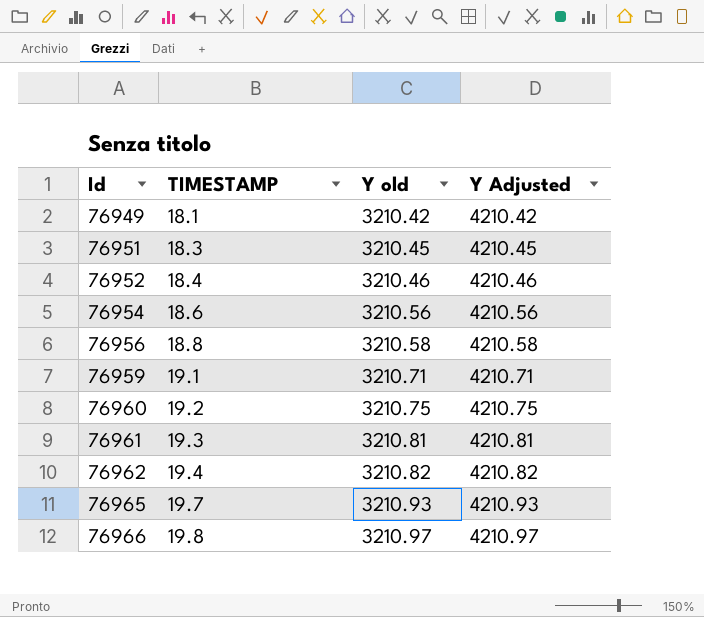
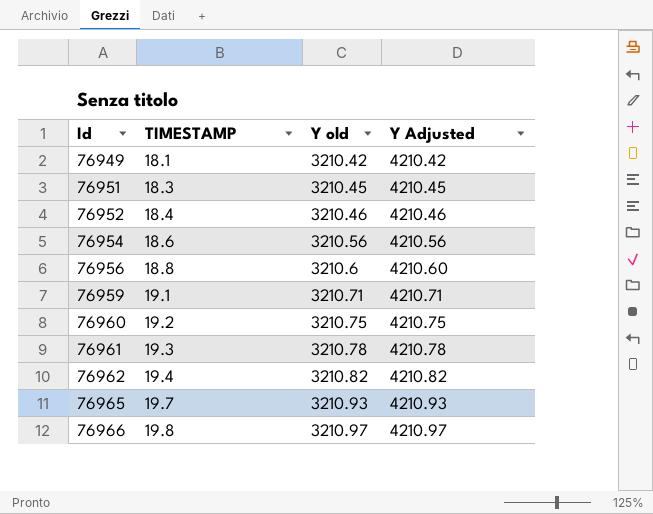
76956 | Y old: 3210.58 -> 3210.6
76956 | Y Adjusted: 4210.58 -> 4210.60
76961 | Y old: 3210.81 -> 3210.78
76961 | Y Adjusted: 4210.81 -> 4210.78

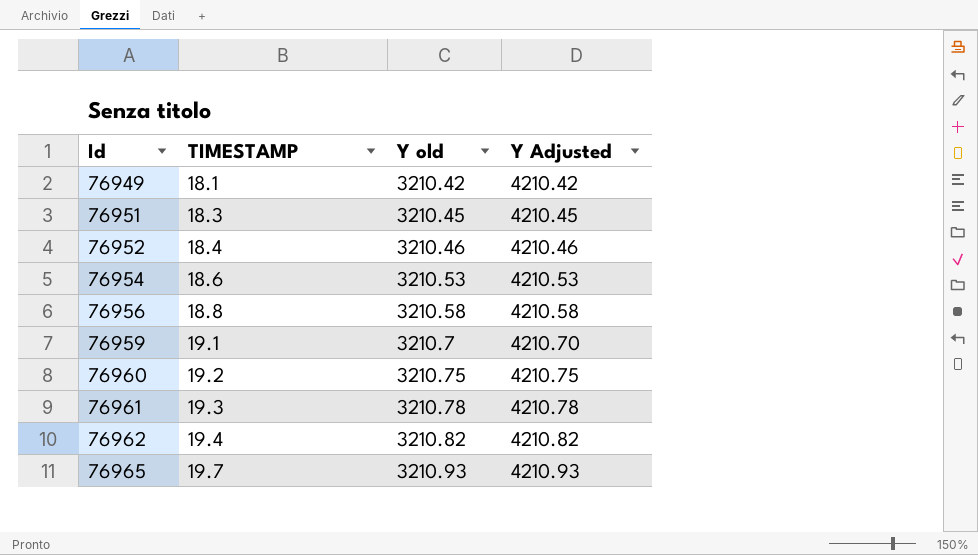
row 76966: 19.8 | 3210.97 | 4210.97 -> none
76954 | Y old: 3210.56 -> 3210.53
76954 | Y Adjusted: 4210.56 -> 4210.53
76956 | Y old: 3210.6 -> 3210.58
76956 | Y Adjusted: 4210.60 -> 4210.58
76959 | Y old: 3210.71 -> 3210.7
76959 | Y Adjusted: 4210.71 -> 4210.70

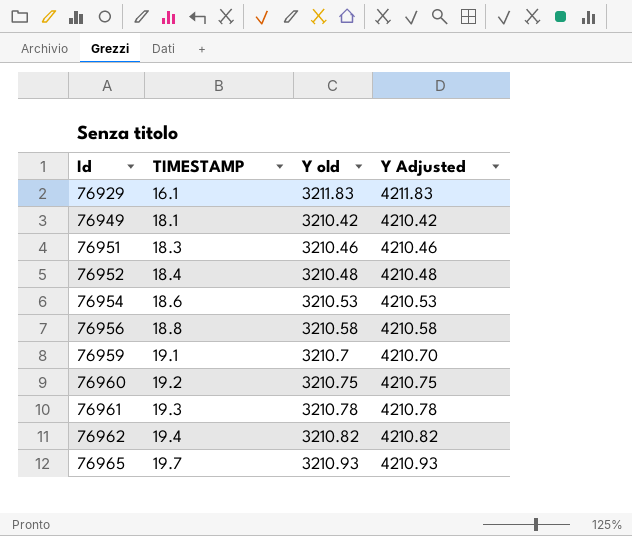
row 76929: none -> 16.1 | 3211.83 | 4211.83
76951 | Y old: 3210.45 -> 3210.46
76951 | Y Adjusted: 4210.45 -> 4210.46
76952 | Y old: 3210.46 -> 3210.48
76952 | Y Adjusted: 4210.46 -> 4210.48

